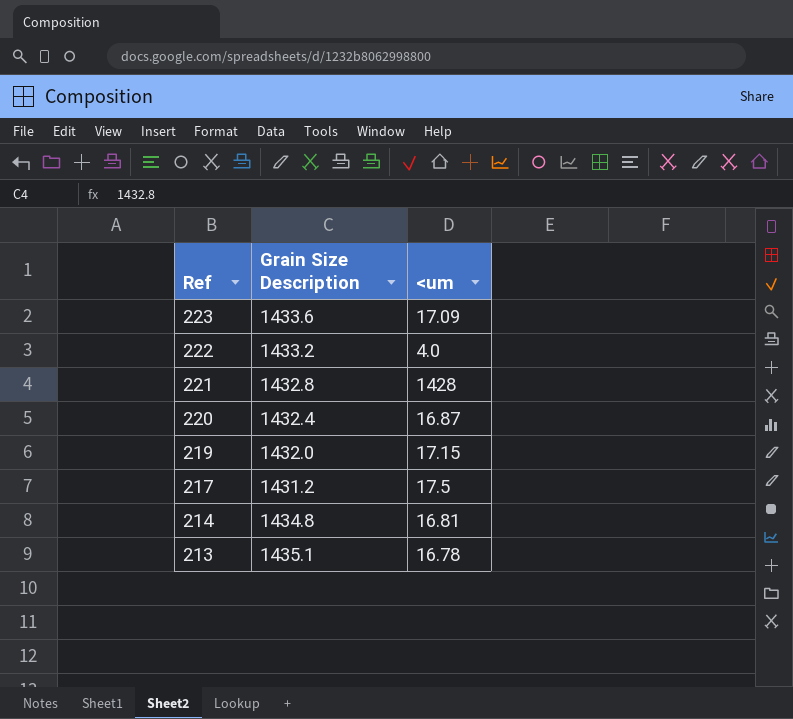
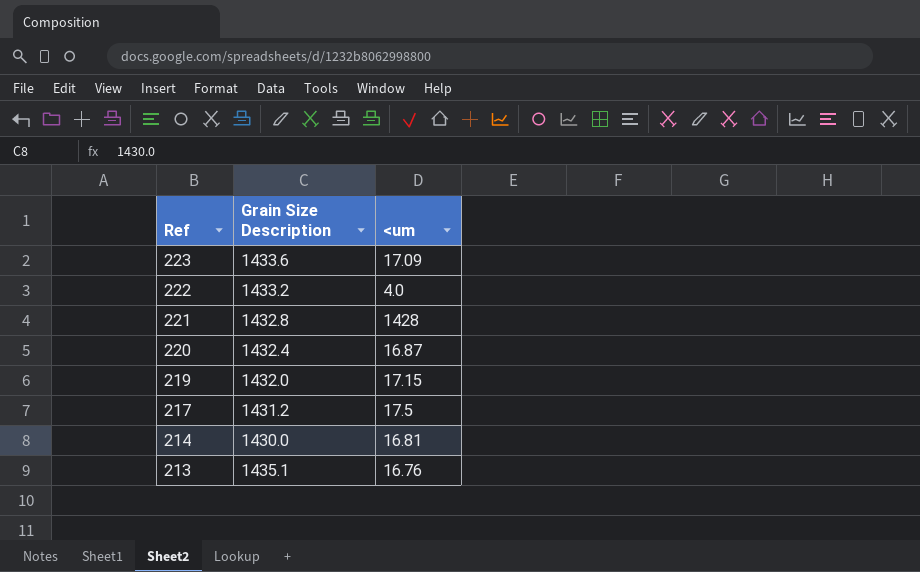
214 | Grain Size Description: 1434.8 -> 1430.0
213 | <um: 16.78 -> 16.76

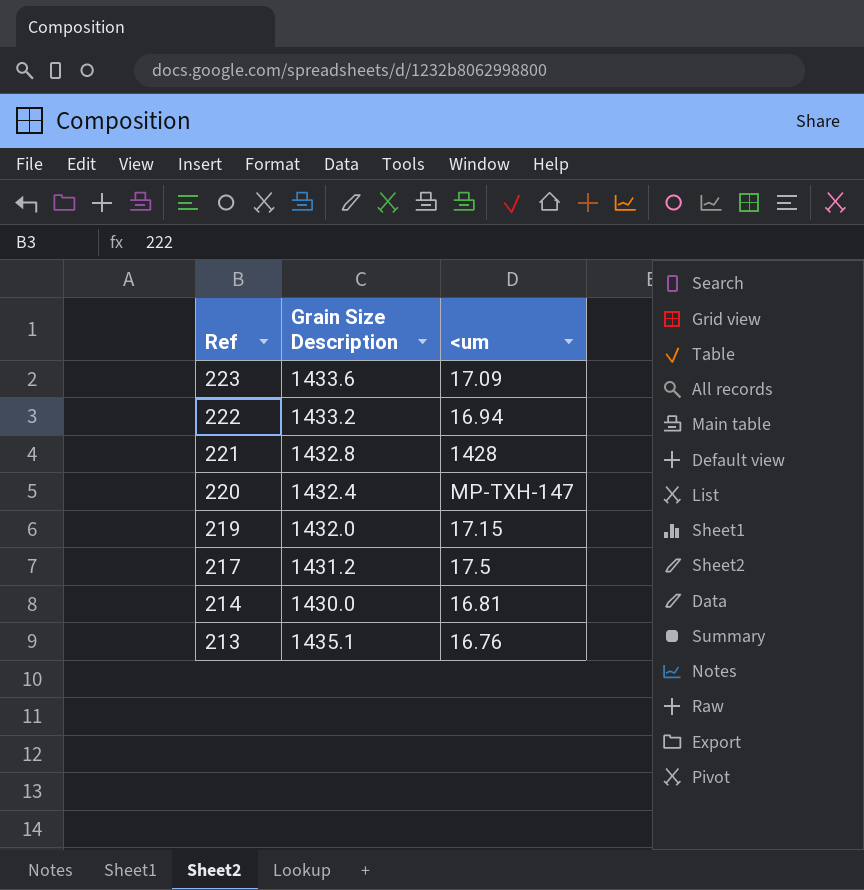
222 | <um: 4.0 -> 16.94
220 | <um: 16.87 -> MP-TXH-147

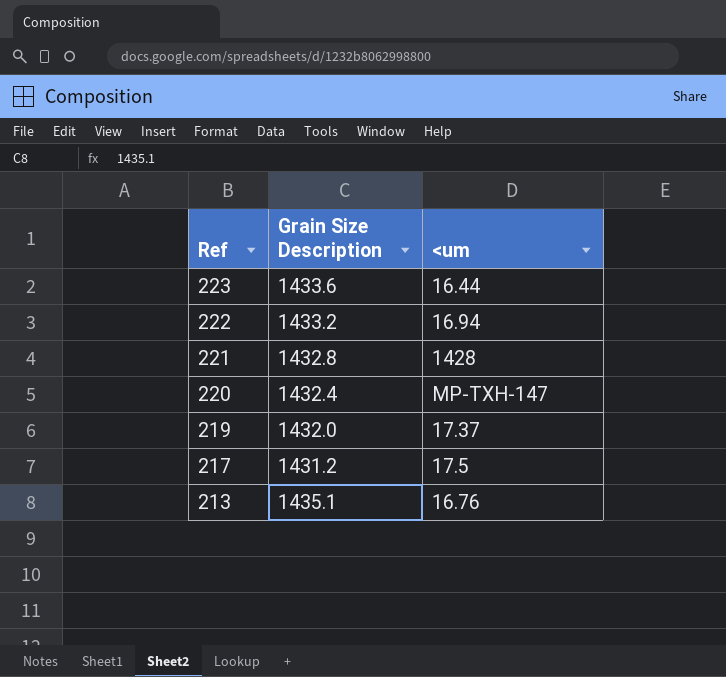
row 214: 1430.0 | 16.81 -> none
223 | <um: 17.09 -> 16.44
219 | <um: 17.15 -> 17.37

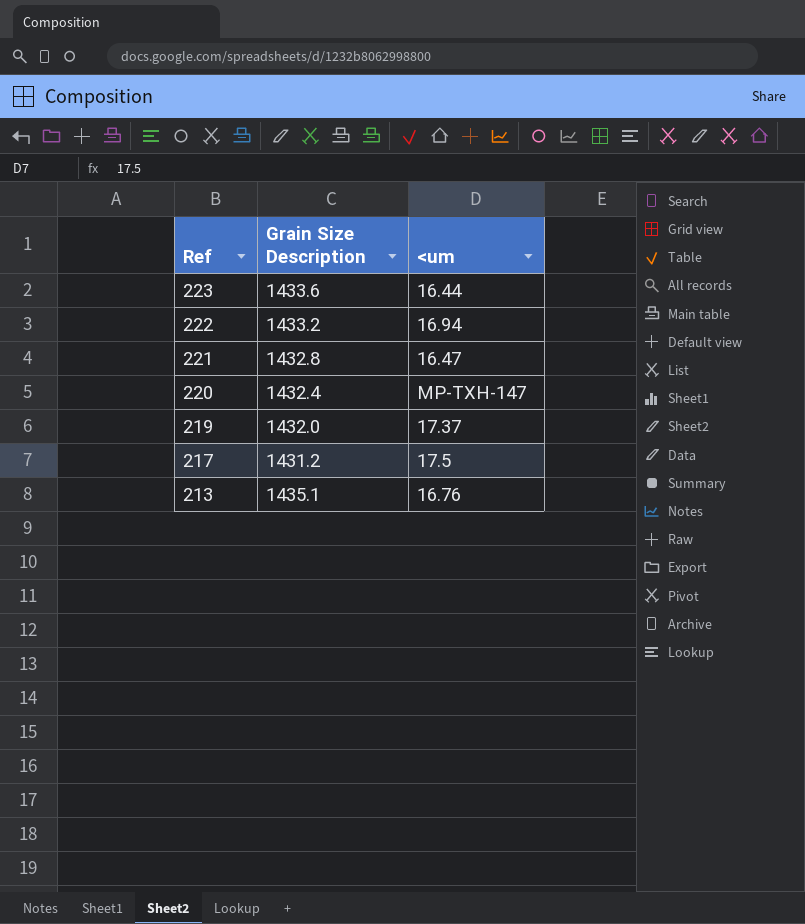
221 | <um: 1428 -> 16.47

